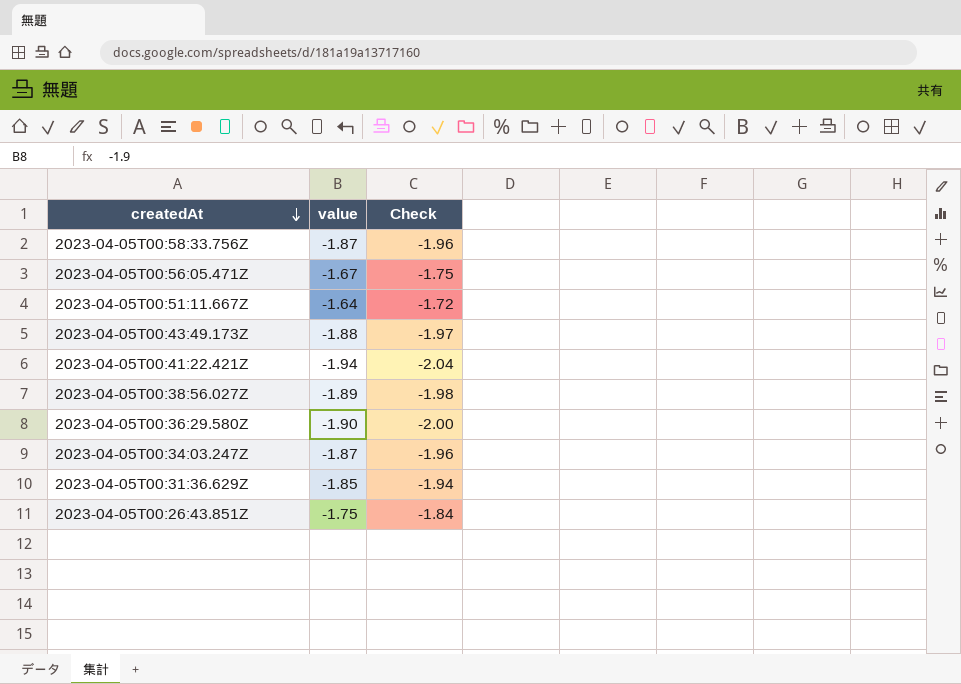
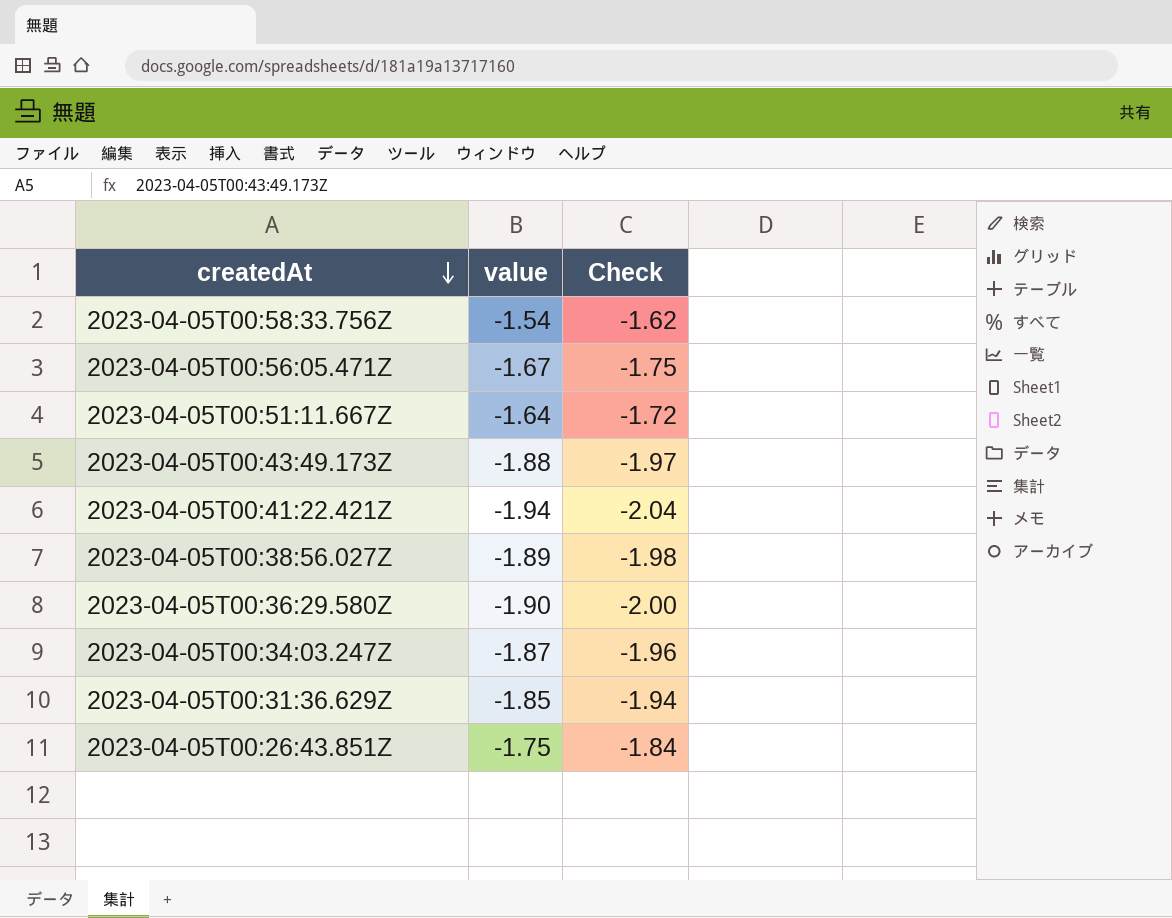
2023-04-05T00:58:33.756Z | value: -1.87 -> -1.54
2023-04-05T00:58:33.756Z | Check: -1.96 -> -1.62

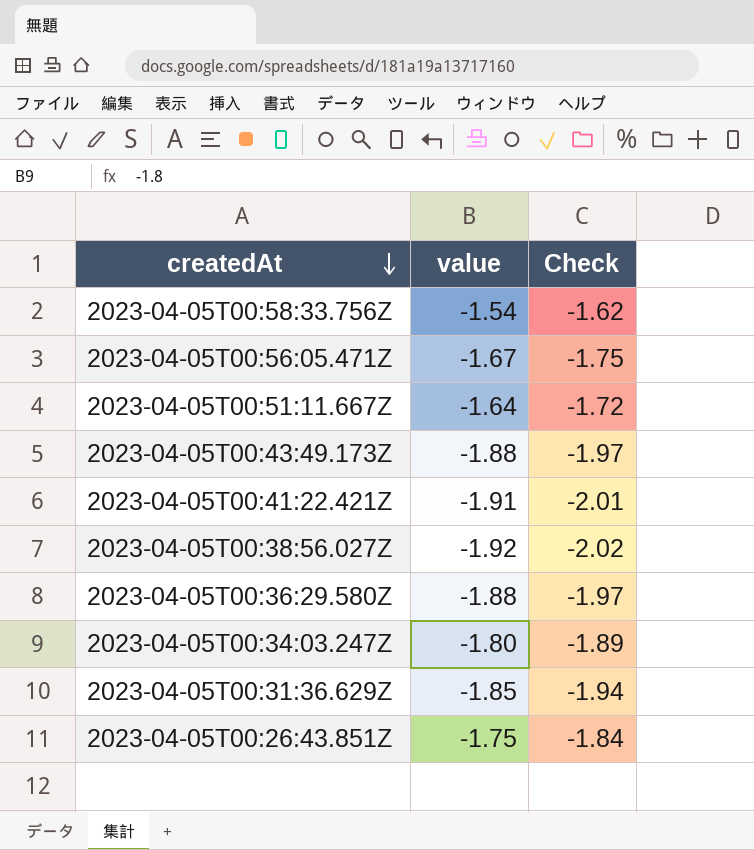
2023-04-05T00:41:22.421Z | value: -1.94 -> -1.91
2023-04-05T00:41:22.421Z | Check: -2.04 -> -2.01
2023-04-05T00:38:56.027Z | value: -1.89 -> -1.92
2023-04-05T00:38:56.027Z | Check: -1.98 -> -2.02
2023-04-05T00:36:29.580Z | value: -1.90 -> -1.88
2023-04-05T00:36:29.580Z | Check: -2.00 -> -1.97
2023-04-05T00:34:03.247Z | value: -1.87 -> -1.80
2023-04-05T00:34:03.247Z | Check: -1.96 -> -1.89

